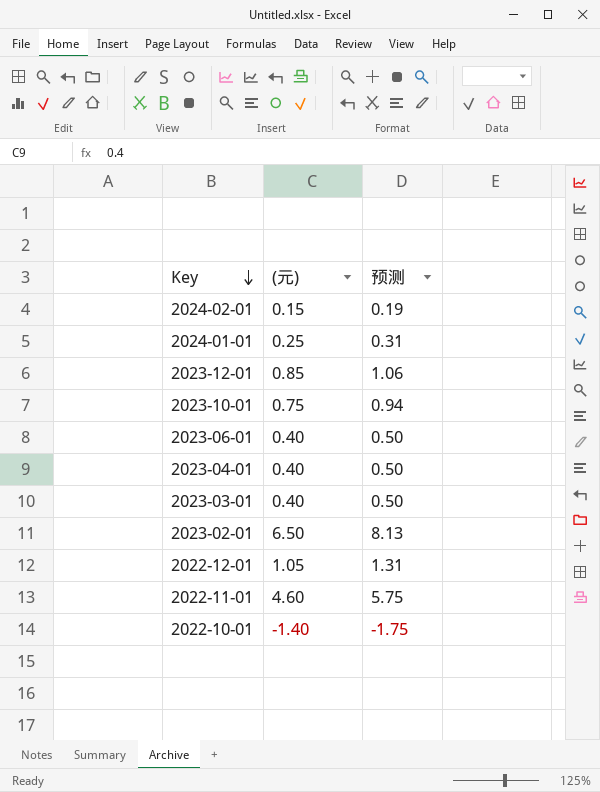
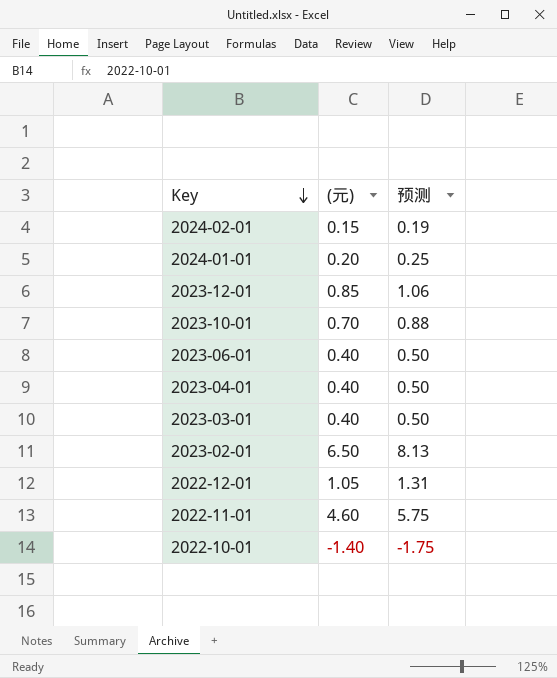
2024-01-01 | (元): 0.25 -> 0.20
2024-01-01 | 预测: 0.31 -> 0.25
2023-10-01 | (元): 0.75 -> 0.70
2023-10-01 | 预测: 0.94 -> 0.88

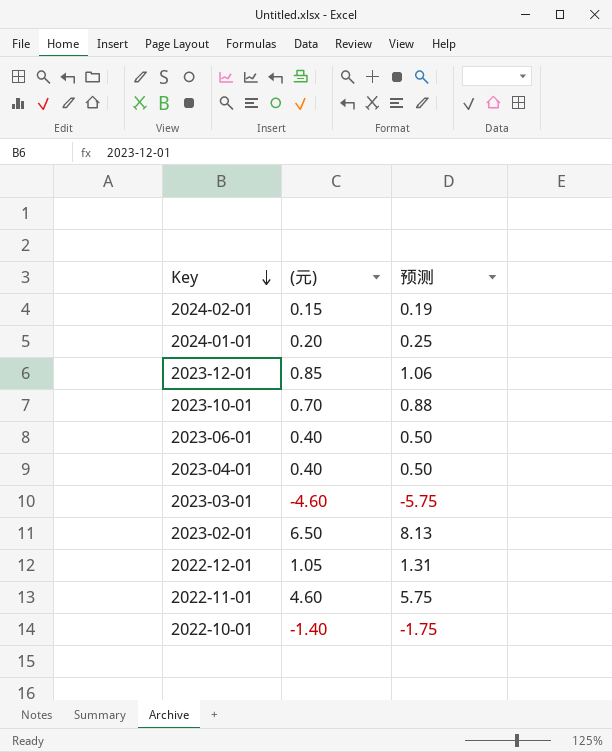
2023-03-01 | (元): 0.40 -> -4.60
2023-03-01 | 预测: 0.50 -> -5.75

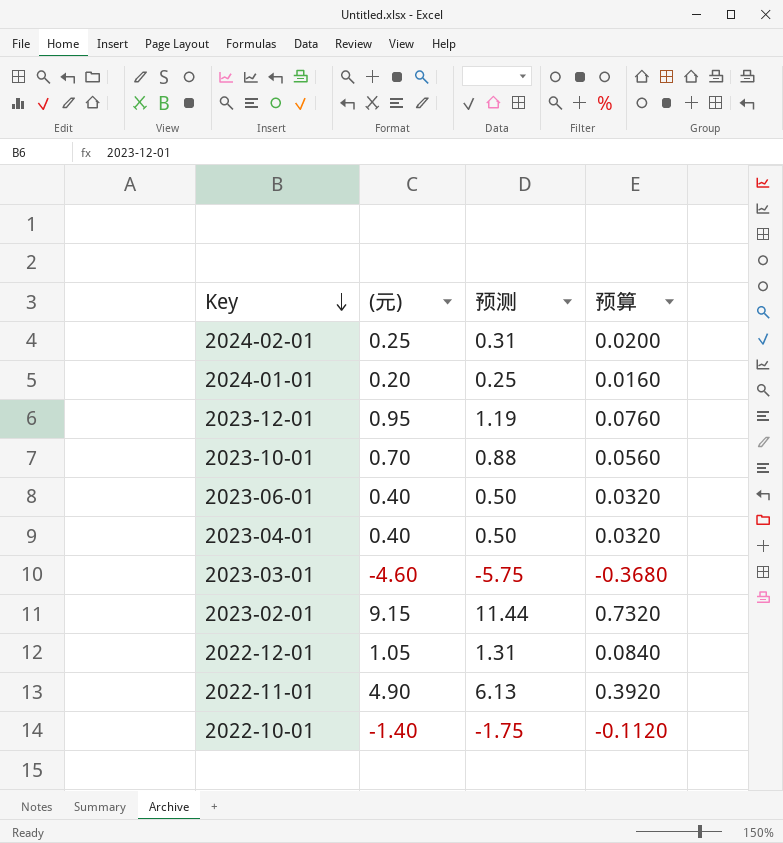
column 预算 | formula: none -> [(元)] * 0.08
2024-02-01 | (元): 0.15 -> 0.25
2024-02-01 | 预测: 0.19 -> 0.31
2023-12-01 | (元): 0.85 -> 0.95
2023-12-01 | 预测: 1.06 -> 1.19
2023-02-01 | (元): 6.50 -> 9.15
2023-02-01 | 预测: 8.13 -> 11.44
2022-11-01 | (元): 4.60 -> 4.90
2022-11-01 | 预测: 5.75 -> 6.13

